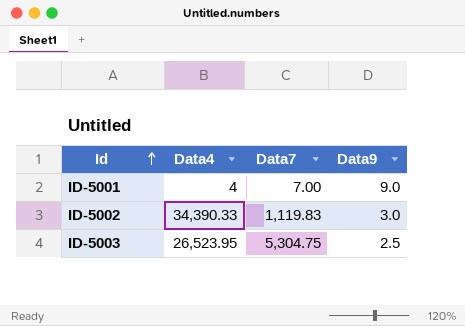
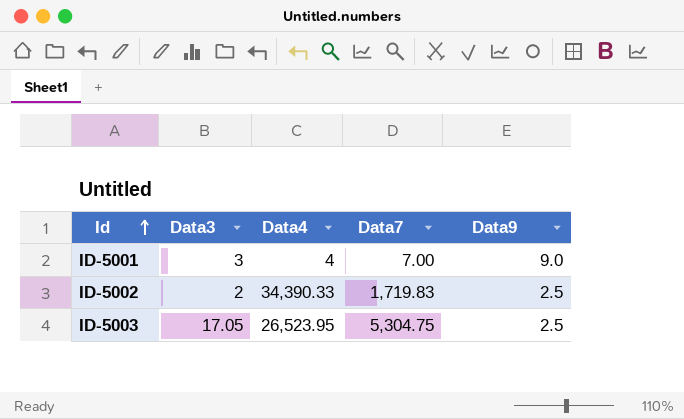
column Data3 | position: none -> 2
ID-5002 | Data7: 1,119.83 -> 1,719.83
ID-5002 | Data9: 3.0 -> 2.5

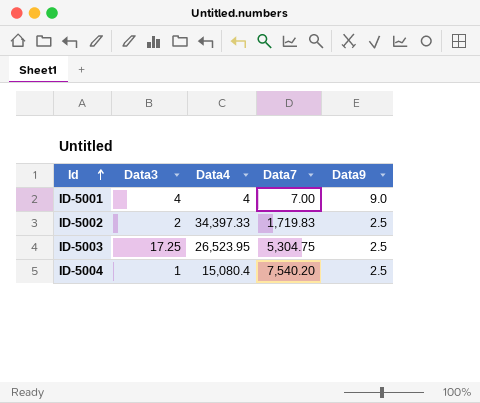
ID-5001 | Data3: 3 -> 4
ID-5002 | Data4: 34,390.33 -> 34,397.33
ID-5003 | Data3: 17.05 -> 17.25
row ID-5004: none -> 1 | 15,080.4 | 7,540.20 | 2.5

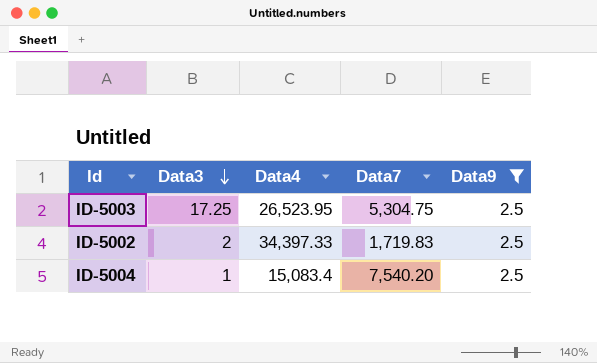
filter: none -> Data9 = 2.5
row order: Id ascending -> Data3 descending
ID-5004 | Data4: 15,080.4 -> 15,083.4

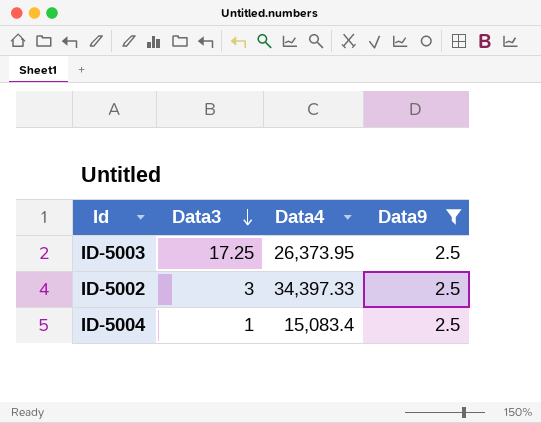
column Data7 | position: 4 -> none
ID-5003 | Data4: 26,523.95 -> 26,373.95
ID-5002 | Data3: 2 -> 3

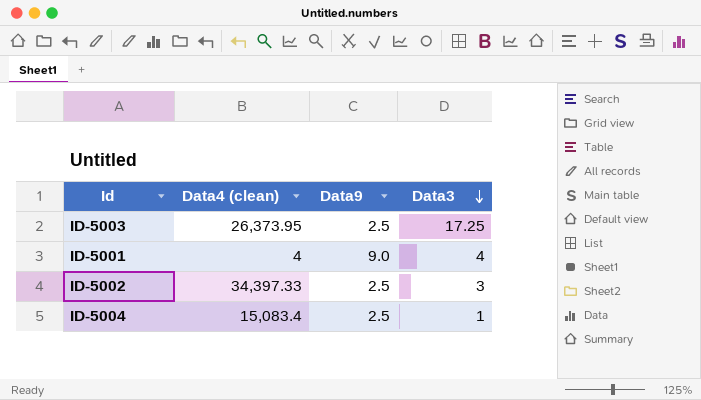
filter: Data9 = 2.5 -> none
column name: Data4 -> Data4 (clean)
column Data3 | position: 2 -> 4

